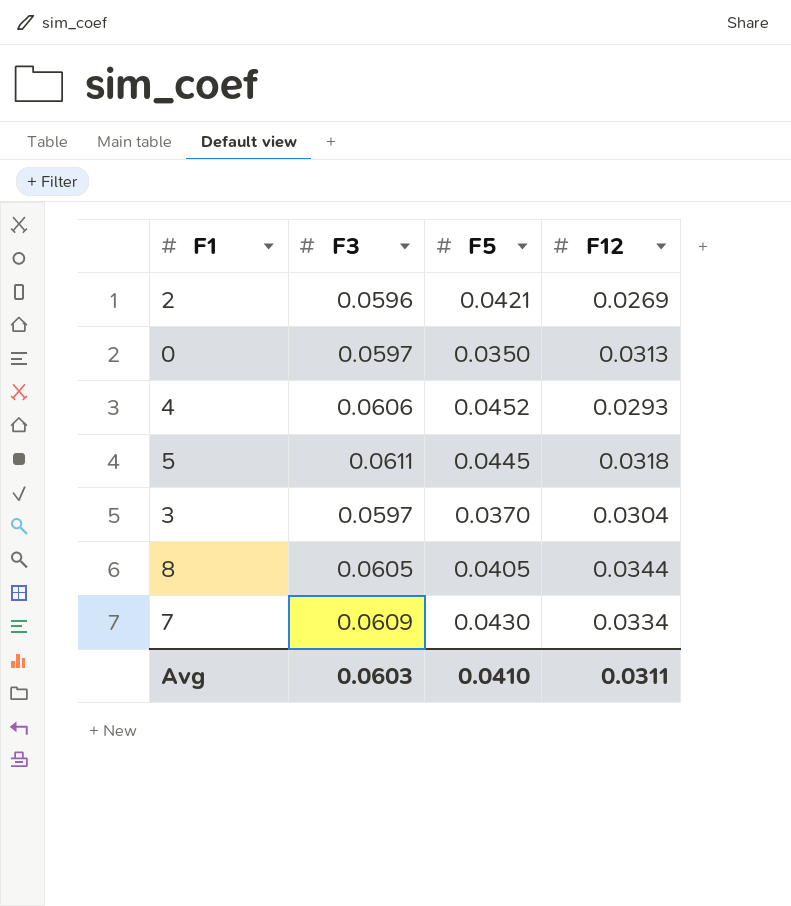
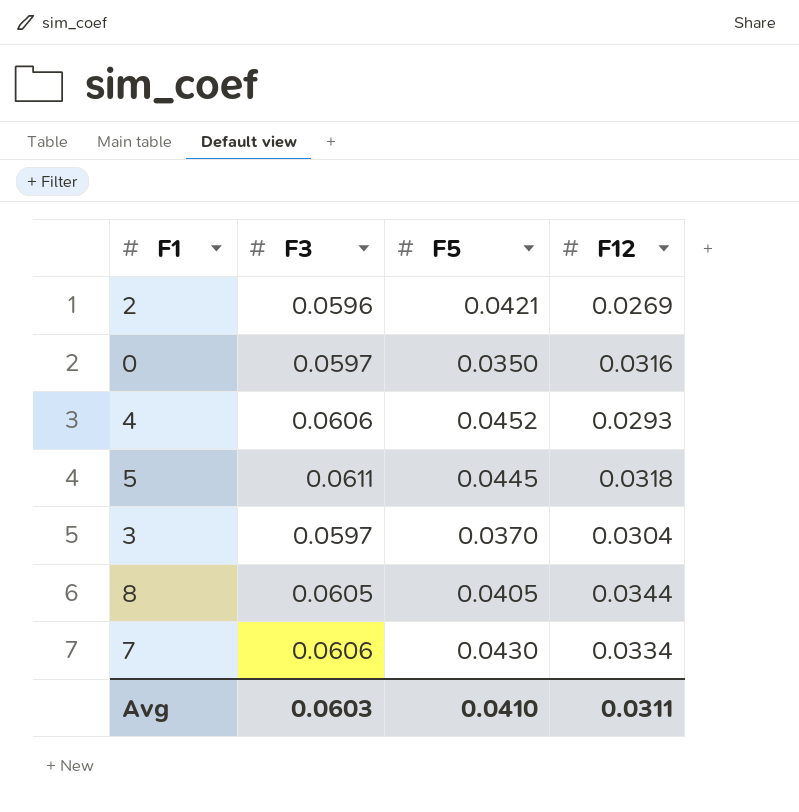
0 | F12: 0.0313 -> 0.0316
7 | F3: 0.0609 -> 0.0606

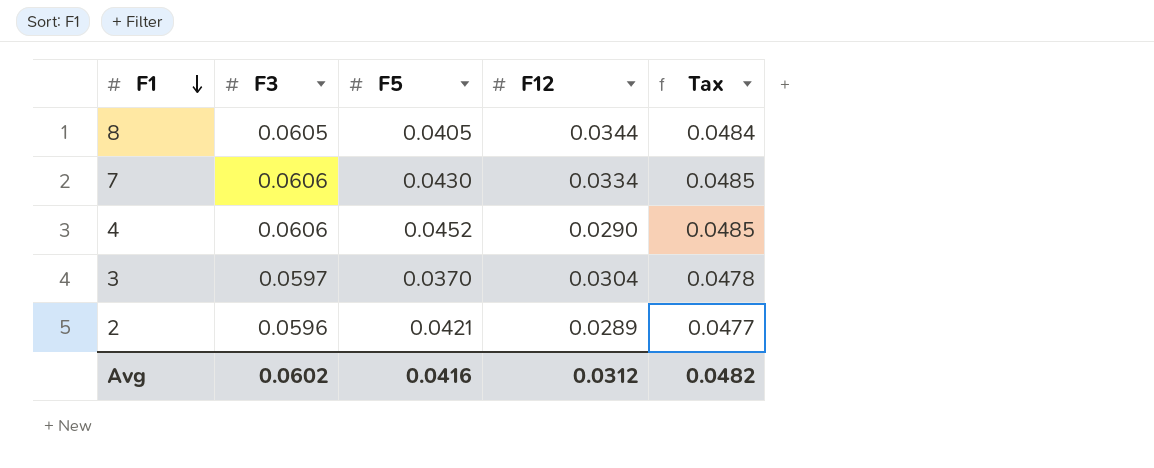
row order: none -> F1 descending
column Tax | formula: none -> [F3] * 0.8
row 0: 0.0597 | 0.0350 | 0.0316 -> none
row 5: 0.0611 | 0.0445 | 0.0318 -> none
4 | F12: 0.0293 -> 0.0290
2 | F12: 0.0269 -> 0.0289
Avg | F3: 0.0603 -> 0.0602
Avg | F5: 0.0410 -> 0.0416
Avg | F12: 0.0311 -> 0.0312

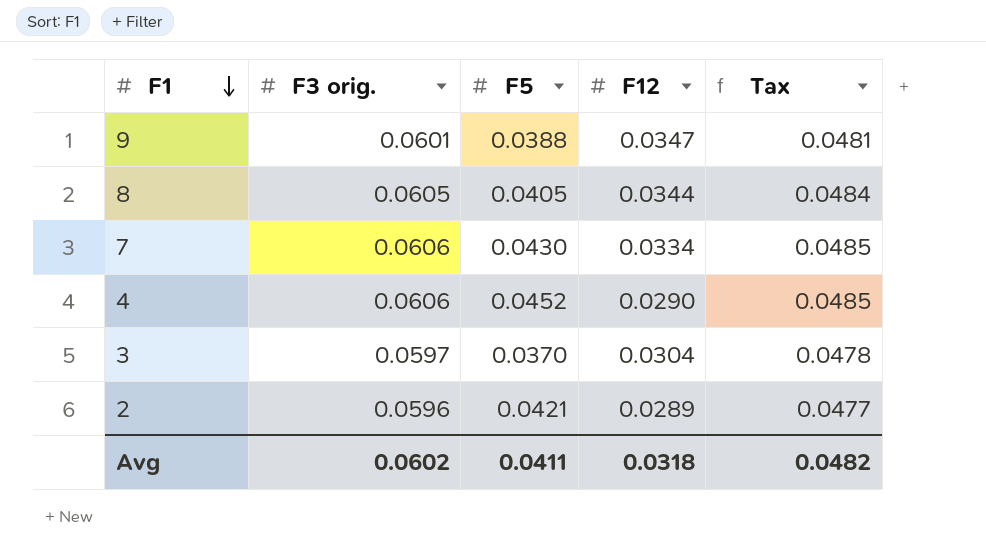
column name: F3 -> F3 orig.
row 9: none -> 0.0601 | 0.0388 | 0.0347 | 0.0481
Avg | F5: 0.0416 -> 0.0411
Avg | F12: 0.0312 -> 0.0318

